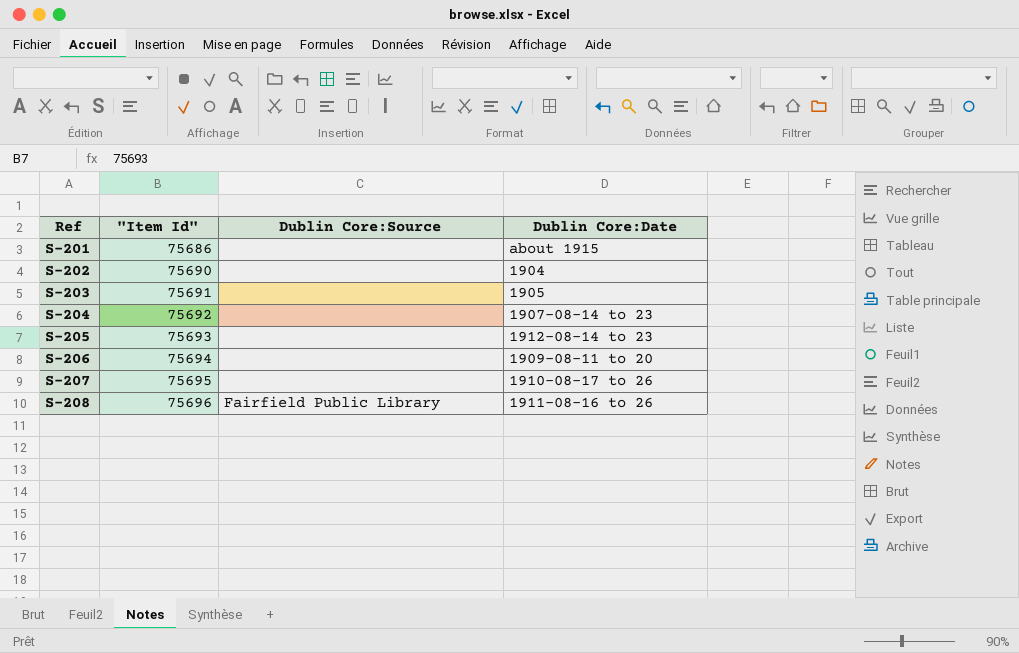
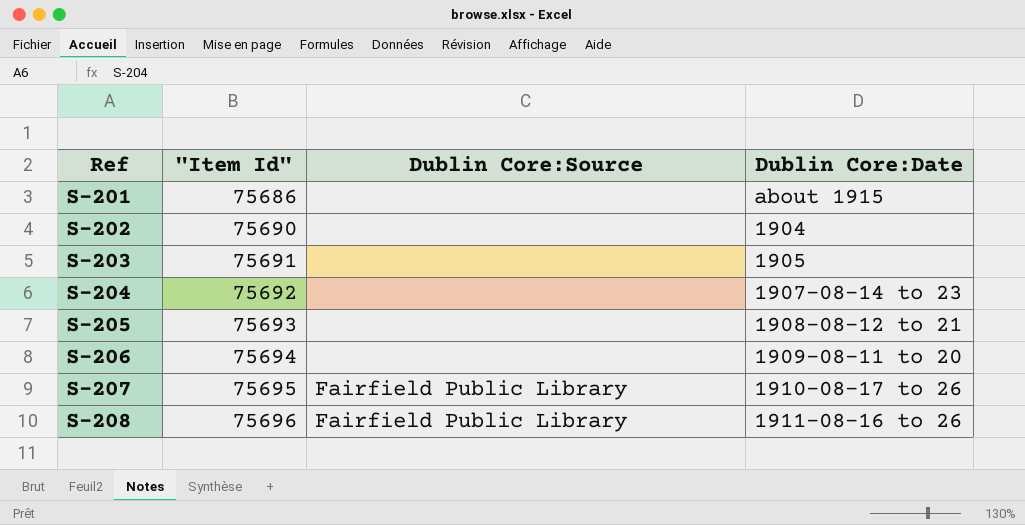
S-205 | Dublin Core:Date: 1912-08-14 to 23 -> 1908-08-12 to 21
S-207 | Dublin Core:Source: none -> Fairfield Public Library

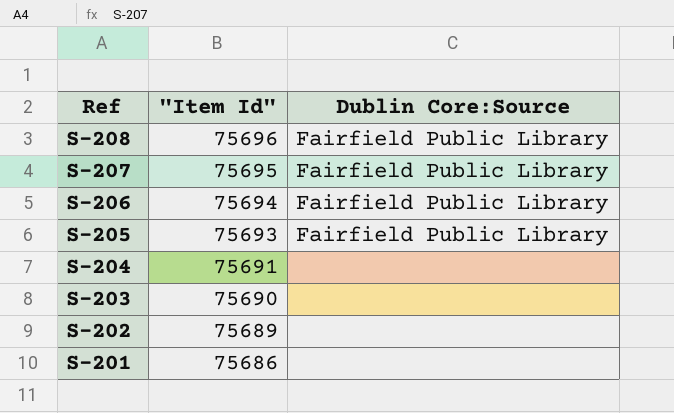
row order: Ref ascending -> Ref descending
column Dublin Core:Date | position: 4 -> none
S-206 | Dublin Core:Source: none -> Fairfield Public Library
S-205 | Dublin Core:Source: none -> Fairfield Public Library
S-204 | "Item Id": 75692 -> 75691
S-203 | "Item Id": 75691 -> 75690
S-202 | "Item Id": 75690 -> 75689

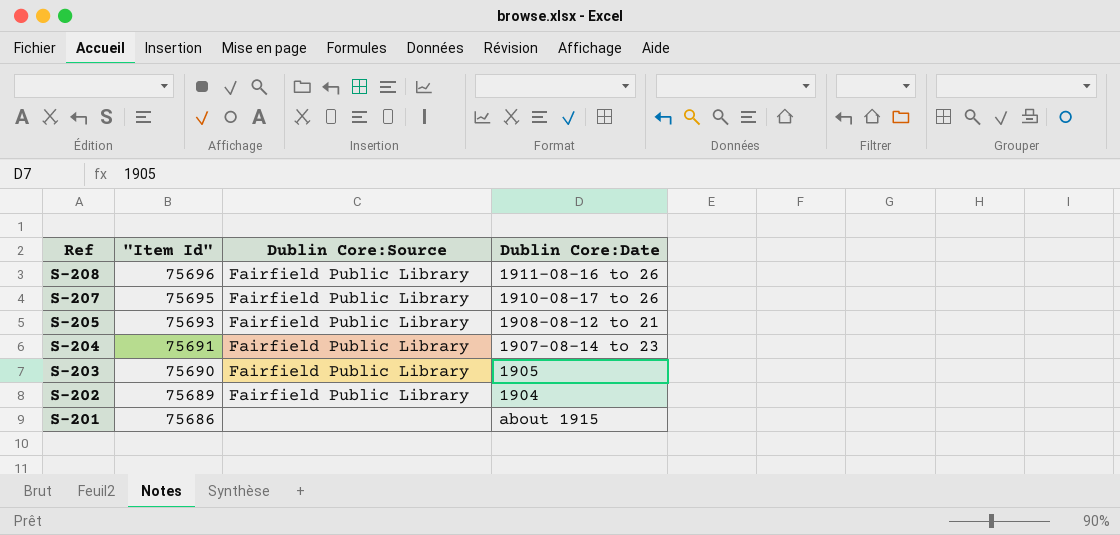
column Dublin Core:Date | position: none -> 4
row S-206: 75694 | Fairfield Public Library -> none
S-204 | Dublin Core:Source: none -> Fairfield Public Library
S-203 | Dublin Core:Source: none -> Fairfield Public Library
S-202 | Dublin Core:Source: none -> Fairfield Public Library

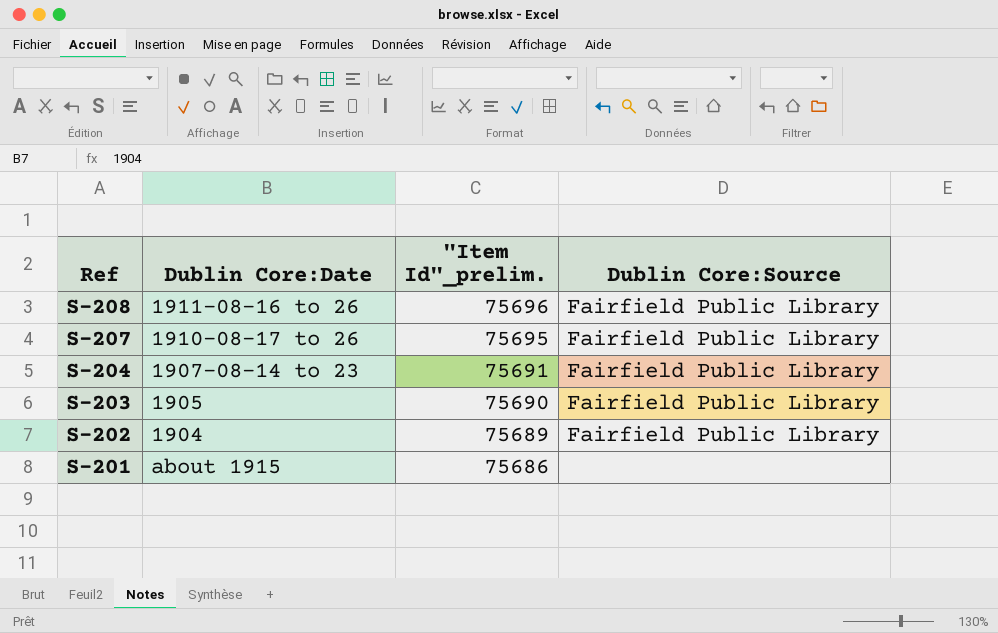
column Dublin Core:Date | position: 4 -> 2
column name: "Item Id" -> "Item Id"_prelim.
row S-205: 75693 | Fairfield Public Library | 1908-08-12 to 21 -> none

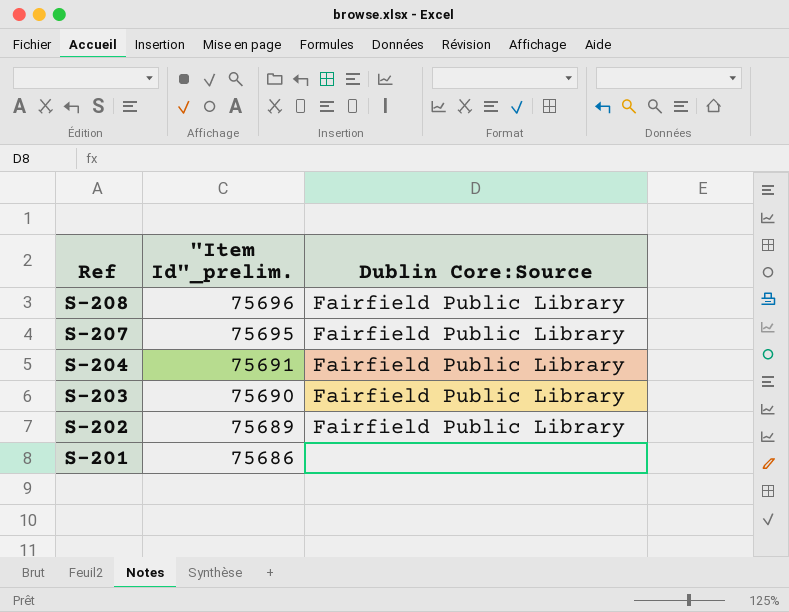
column Dublin Core:Date | position: 2 -> none

